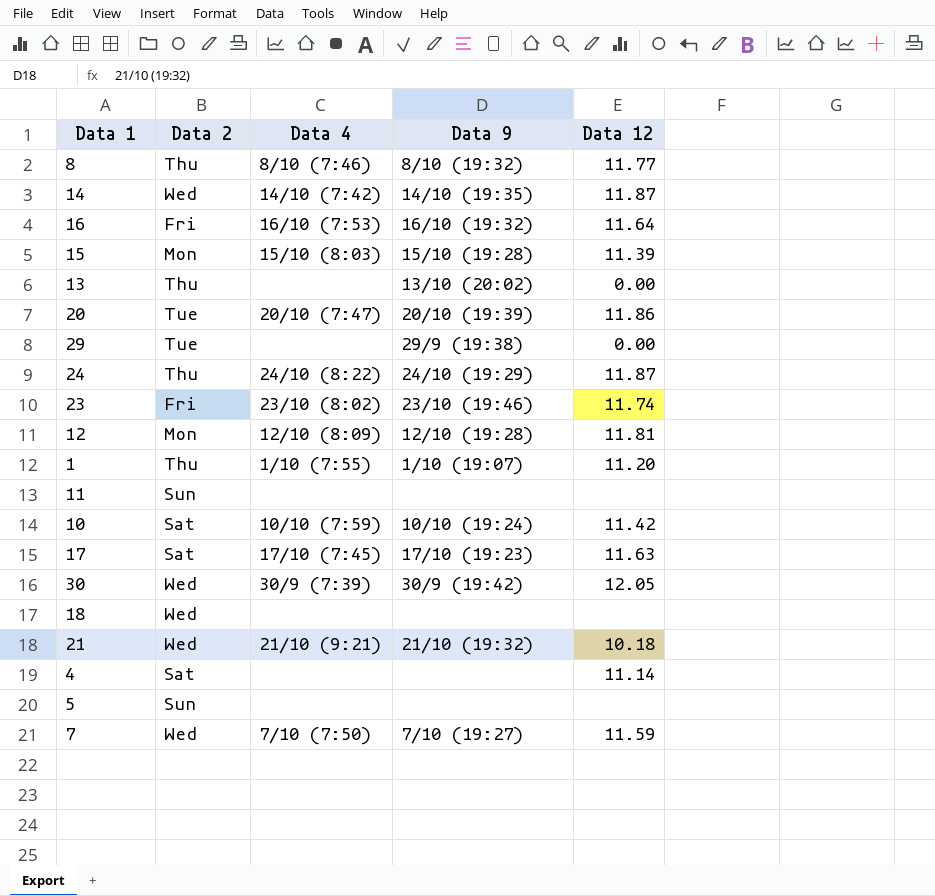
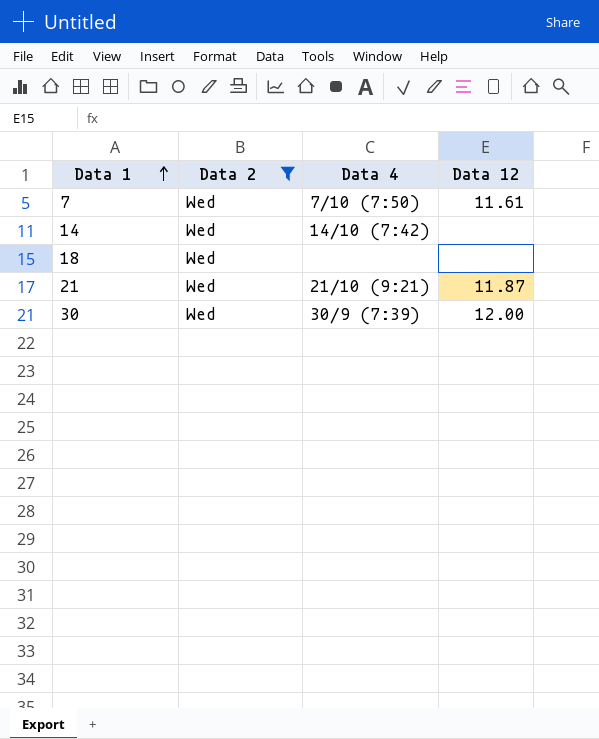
filter: none -> Data 2 = Wed
row order: none -> Data 1 ascending
column Data 9 | position: 4 -> none
7 | Data 12: 11.59 -> 11.61
14 | Data 12: 11.87 -> none
21 | Data 12: 10.18 -> 11.87
30 | Data 12: 12.05 -> 12.00

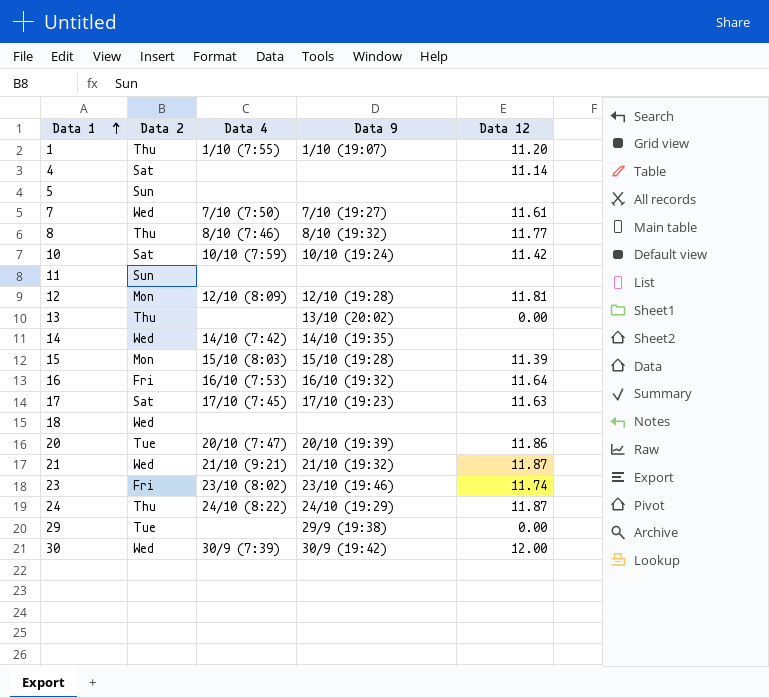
filter: Data 2 = Wed -> none
column Data 9 | position: none -> 4

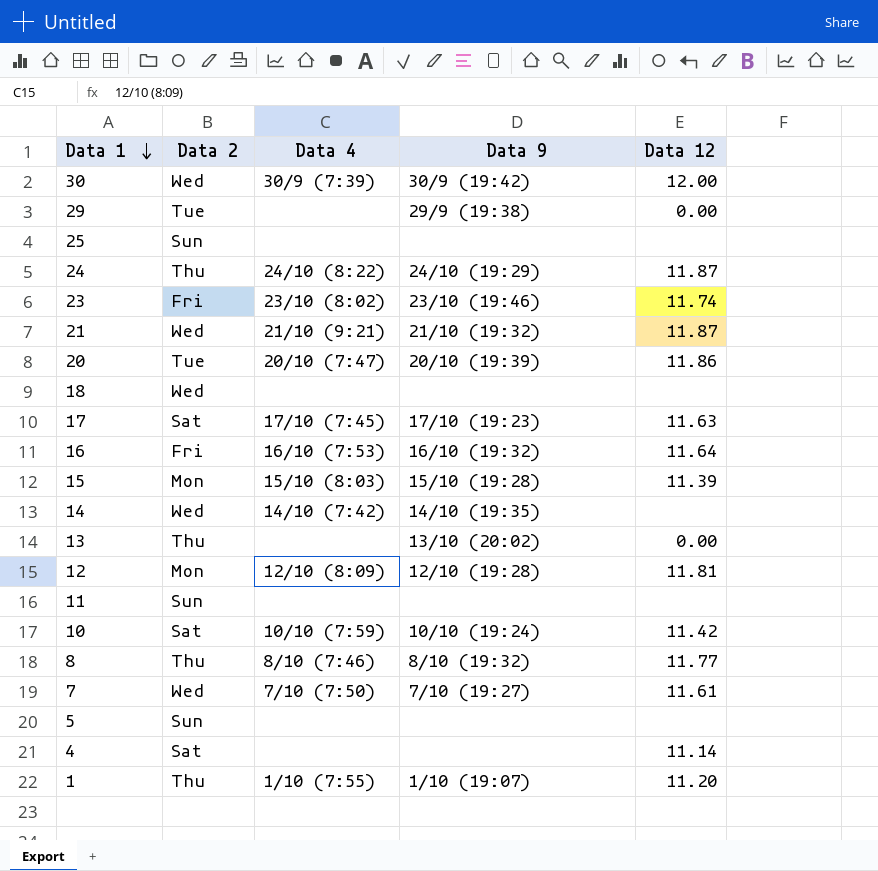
row order: Data 1 ascending -> Data 1 descending
row 25: none -> Sun | none | none | none

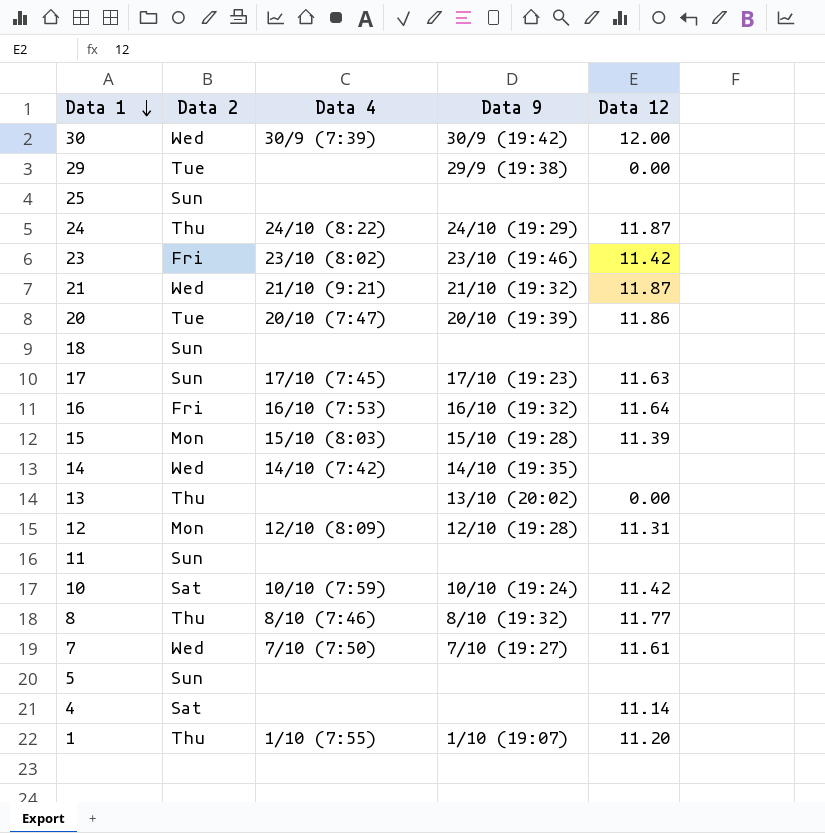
23 | Data 12: 11.74 -> 11.42
18 | Data 2: Wed -> Sun
17 | Data 2: Sat -> Sun
12 | Data 12: 11.81 -> 11.31

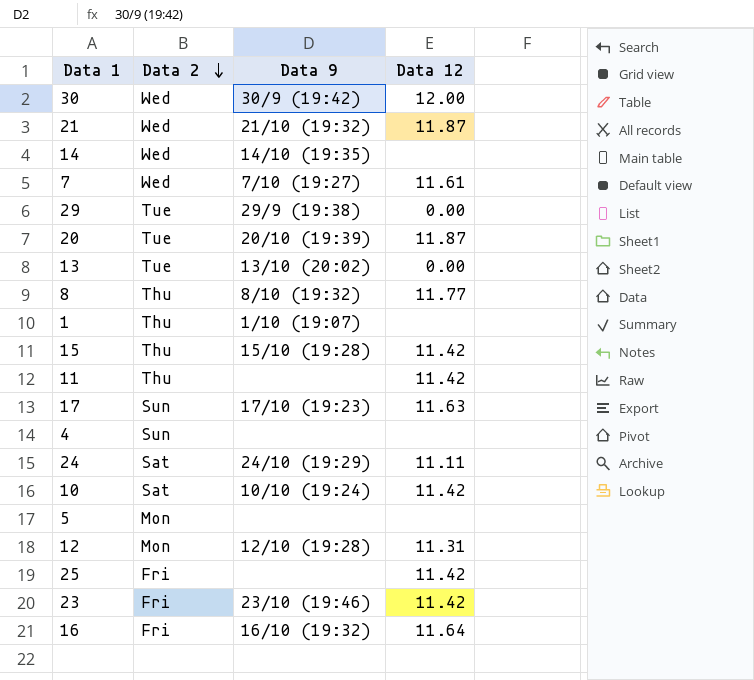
row order: Data 1 descending -> Data 2 descending
column Data 4 | position: 3 -> none
row 18: Sun | none | none | none -> none
20 | Data 12: 11.86 -> 11.87
13 | Data 2: Thu -> Tue
1 | Data 12: 11.20 -> none
15 | Data 2: Mon -> Thu
15 | Data 12: 11.39 -> 11.42
11 | Data 2: Sun -> Thu
11 | Data 12: none -> 11.42
4 | Data 2: Sat -> Sun
4 | Data 12: 11.14 -> none
24 | Data 2: Thu -> Sat
24 | Data 12: 11.87 -> 11.11
5 | Data 2: Sun -> Mon
25 | Data 2: Sun -> Fri
25 | Data 12: none -> 11.42

